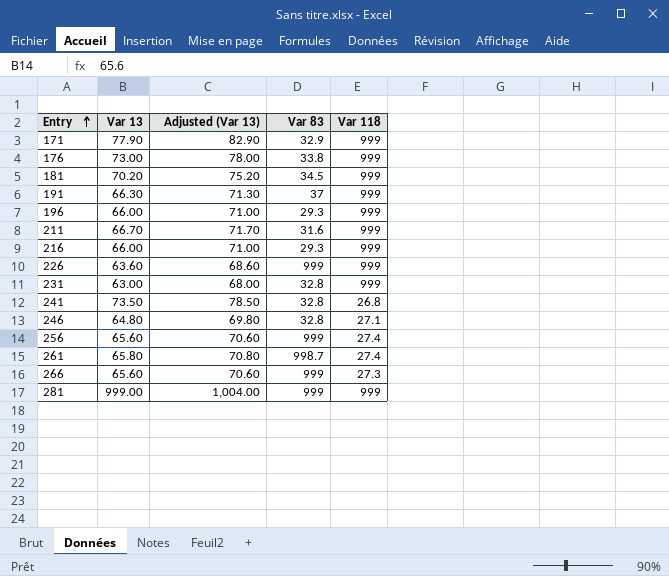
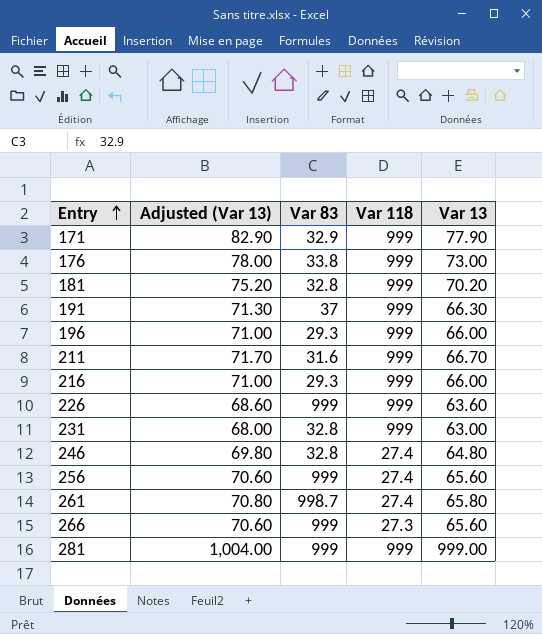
column Var 13 | position: 2 -> 5
row 241: 73.50 | 78.50 | 32.8 | 26.8 -> none
181 | Var 83: 34.5 -> 32.8
246 | Var 118: 27.1 -> 27.4

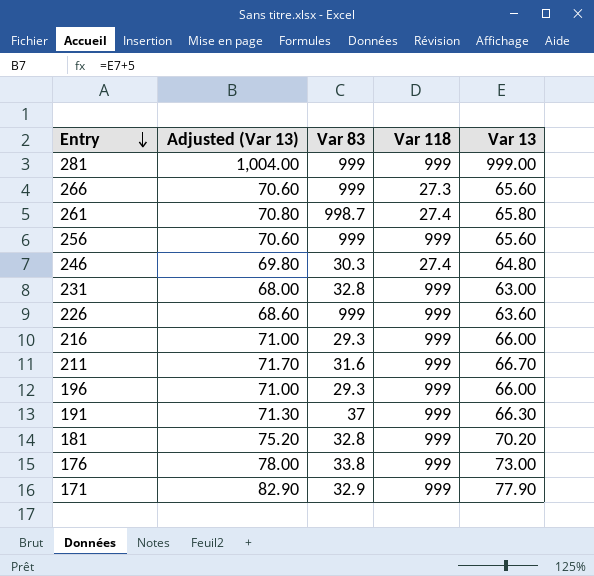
row order: Entry ascending -> Entry descending
256 | Var 118: 27.4 -> 999
246 | Var 83: 32.8 -> 30.3

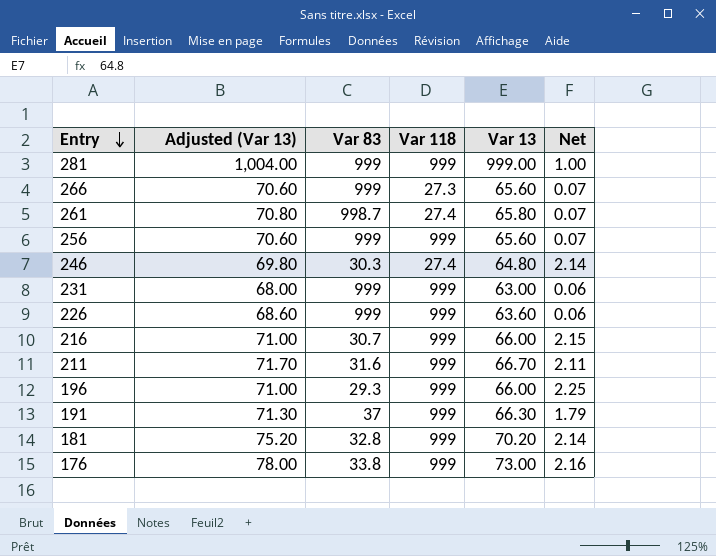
column Net | formula: none -> [Var 13] / [Var 83]
row 171: 82.90 | 32.9 | 999 | 77.90 -> none
231 | Var 83: 32.8 -> 999
216 | Var 83: 29.3 -> 30.7

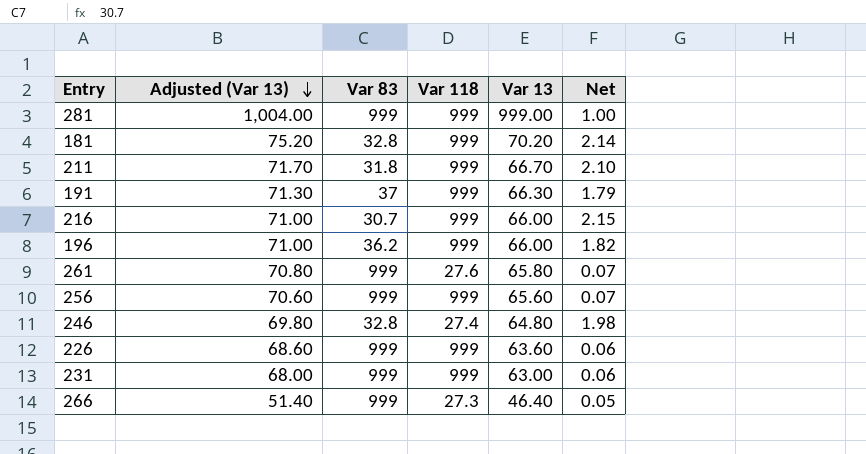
row order: Entry descending -> Adjusted (Var 13) descending
row 176: 78.00 | 33.8 | 999 | 73.00 | 2.16 -> none
211 | Var 83: 31.6 -> 31.8
211 | Net: 2.11 -> 2.10
196 | Var 83: 29.3 -> 36.2
196 | Net: 2.25 -> 1.82
261 | Var 83: 998.7 -> 999
261 | Var 118: 27.4 -> 27.6
246 | Var 83: 30.3 -> 32.8
246 | Net: 2.14 -> 1.98
266 | Adjusted (Var 13): 70.60 -> 51.40
266 | Var 13: 65.60 -> 46.40
266 | Net: 0.07 -> 0.05

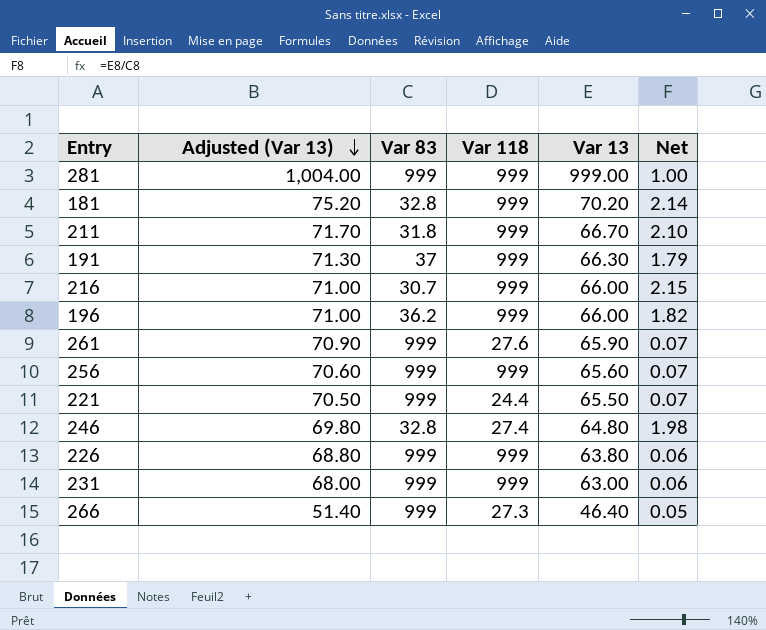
261 | Adjusted (Var 13): 70.80 -> 70.90
261 | Var 13: 65.80 -> 65.90
row 221: none -> 70.50 | 999 | 24.4 | 65.50 | 0.07
226 | Adjusted (Var 13): 68.60 -> 68.80
226 | Var 13: 63.60 -> 63.80

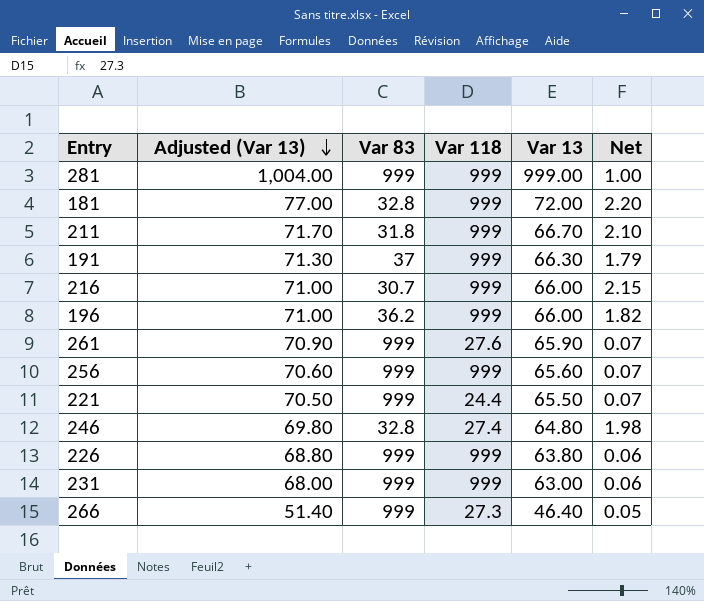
181 | Adjusted (Var 13): 75.20 -> 77.00
181 | Var 13: 70.20 -> 72.00
181 | Net: 2.14 -> 2.20

